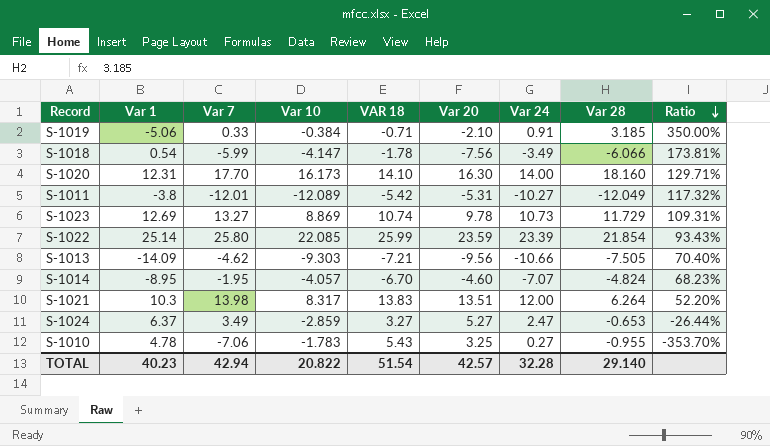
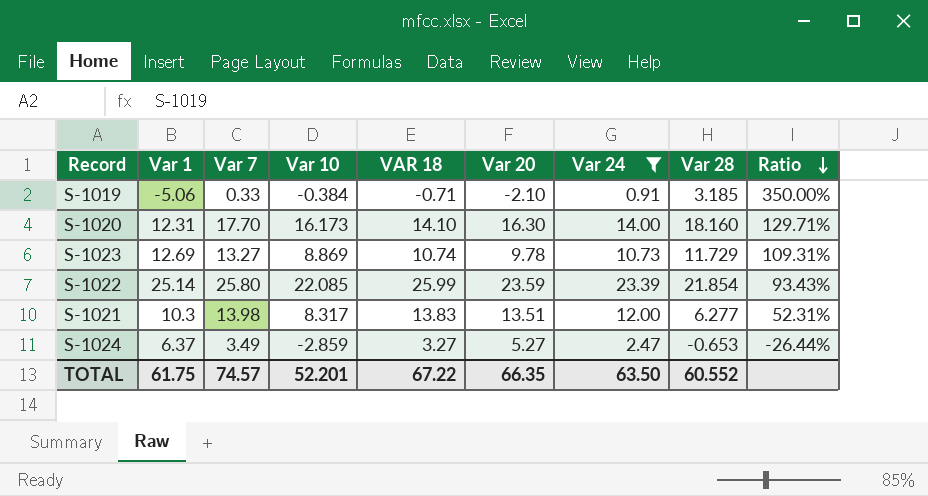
filter: none -> Var 24 >= 0.91
S-1021 | Var 28: 6.264 -> 6.277
S-1021 | Ratio: 52.20% -> 52.31%
TOTAL | Var 1: 40.23 -> 61.75
TOTAL | Var 7: 42.94 -> 74.57
TOTAL | Var 10: 20.822 -> 52.201
TOTAL | VAR 18: 51.54 -> 67.22
TOTAL | Var 20: 42.57 -> 66.35
TOTAL | Var 24: 32.28 -> 63.50
TOTAL | Var 28: 29.140 -> 60.552

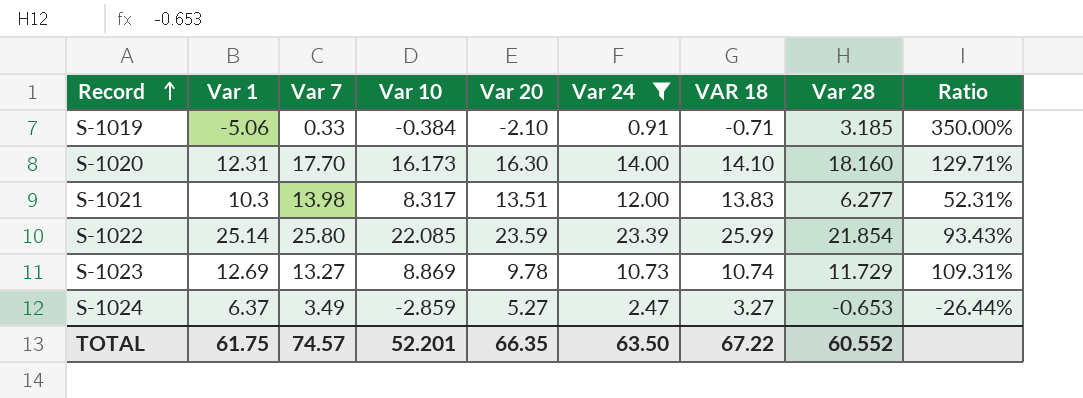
row order: Ratio descending -> Record ascending
column VAR 18 | position: 5 -> 7

